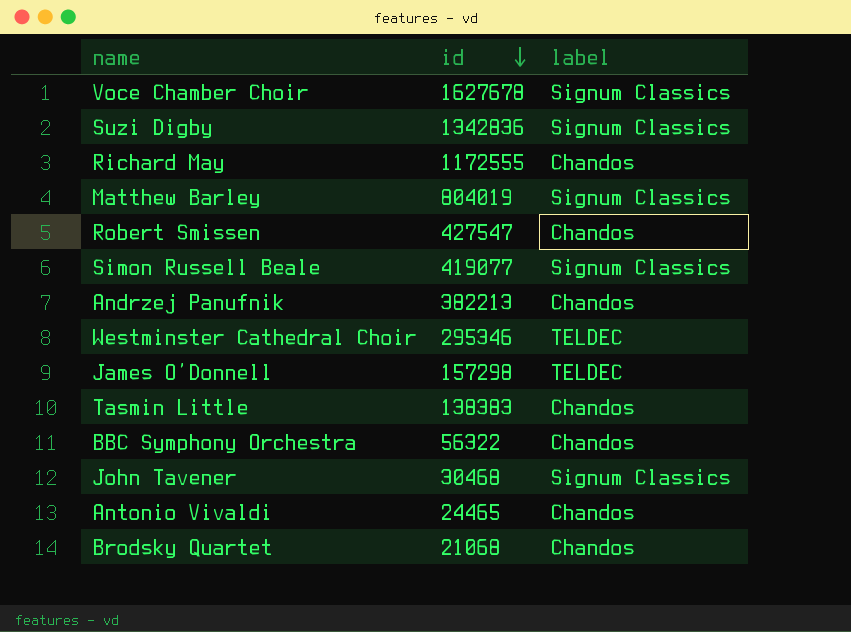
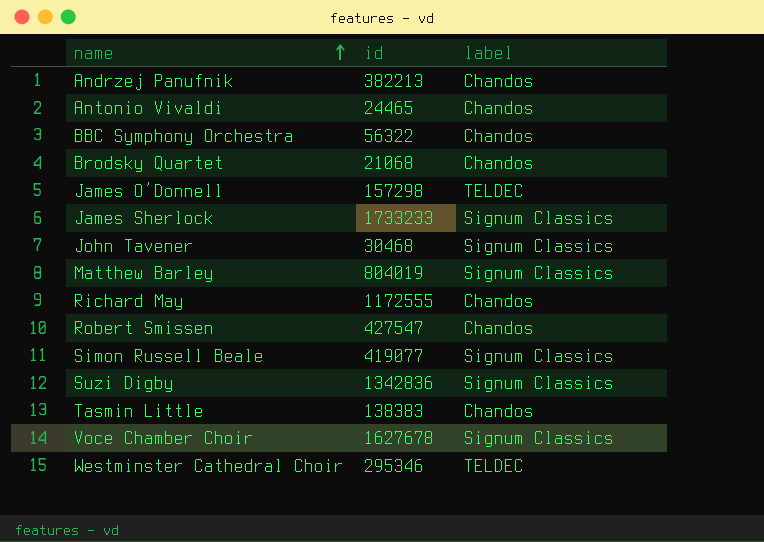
row order: id descending -> name ascending
row James Sherlock: none -> 1733233 | Signum Classics

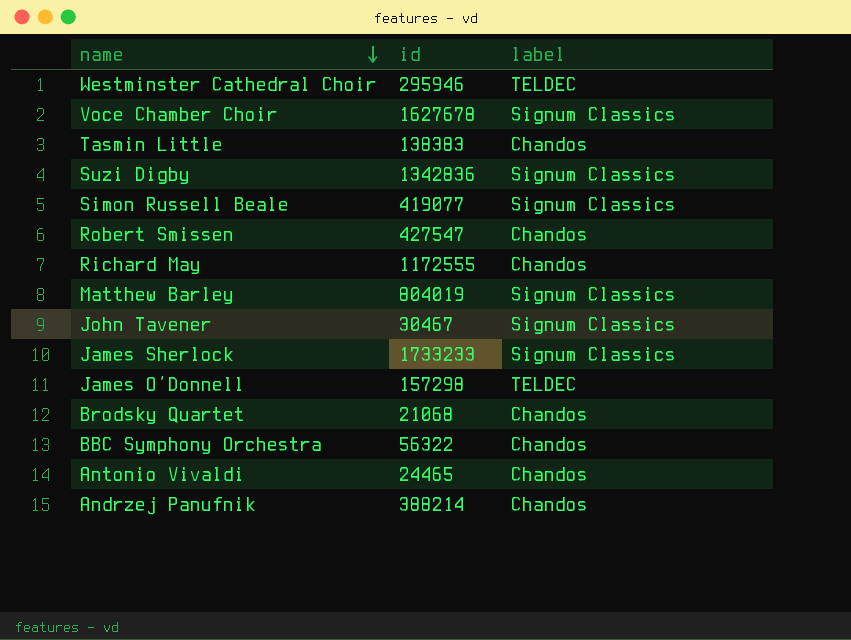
row order: name ascending -> name descending
Westminster Cathedral Choir | id: 295346 -> 295946
John Tavener | id: 30468 -> 30467
Andrzej Panufnik | id: 382213 -> 388214

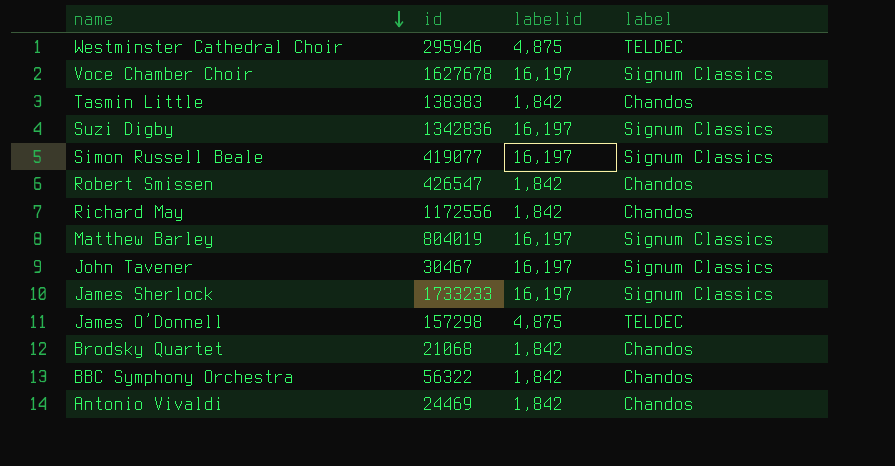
column labelid | position: none -> 3
row Andrzej Panufnik: 388214 | Chandos -> none
Robert Smissen | id: 427547 -> 426547
Richard May | id: 1172555 -> 1172556
Antonio Vivaldi | id: 24465 -> 24469

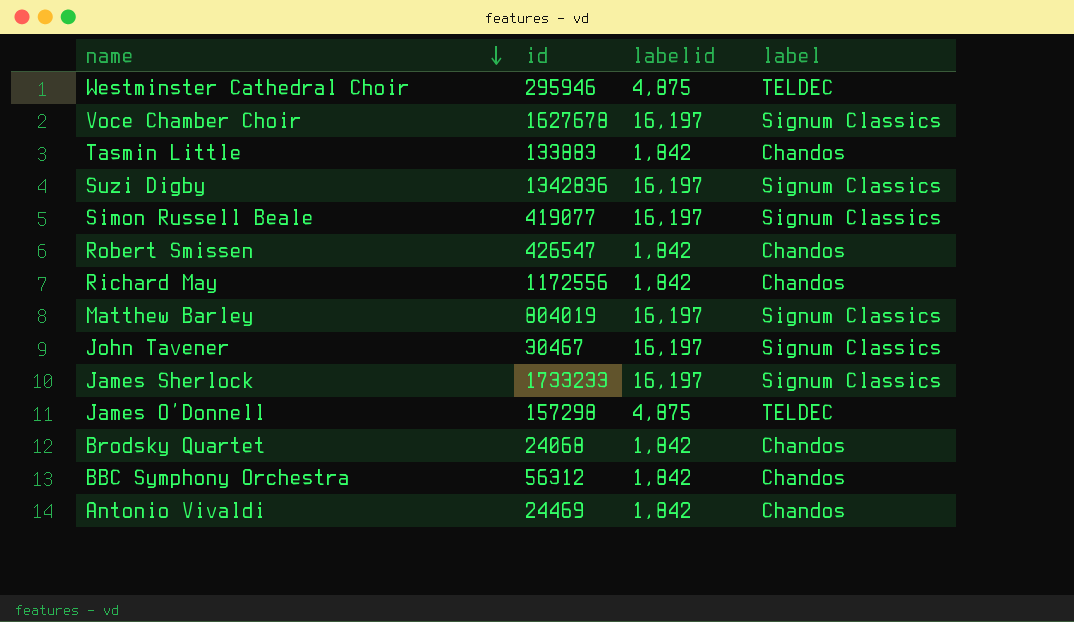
Tasmin Little | id: 138383 -> 133883
Brodsky Quartet | id: 21068 -> 24068
BBC Symphony Orchestra | id: 56322 -> 56312

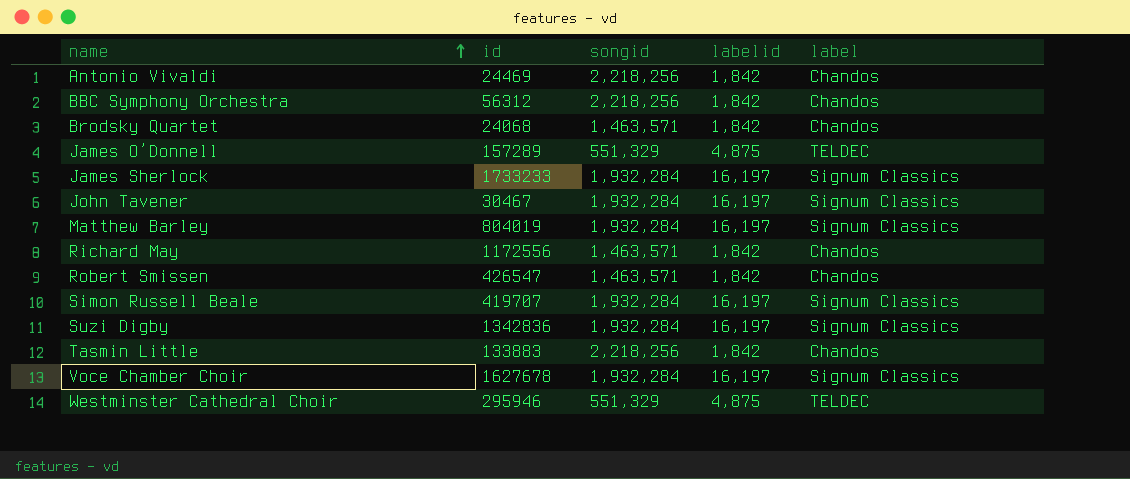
row order: name descending -> name ascending
column songid | position: none -> 3
James O’Donnell | id: 157298 -> 157289
Simon Russell Beale | id: 419077 -> 419707

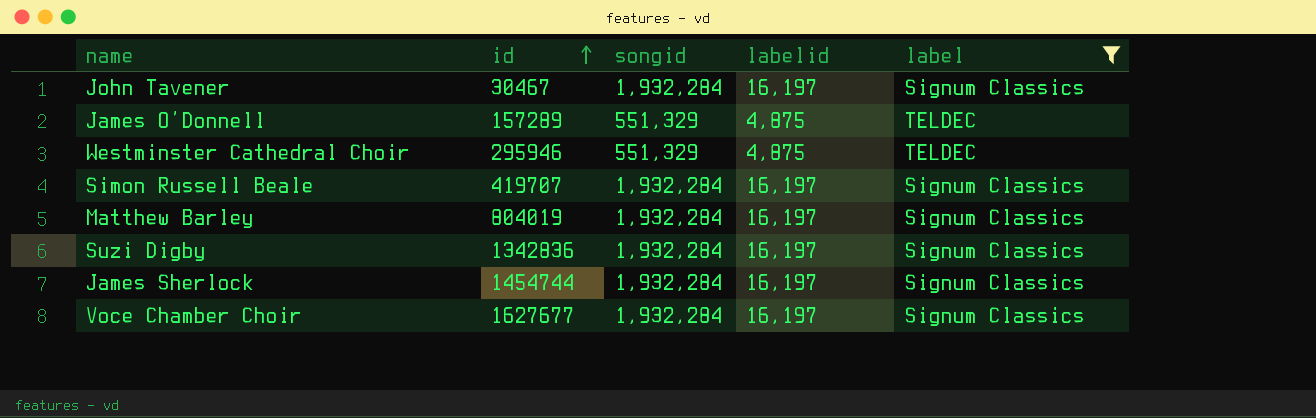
filter: none -> label != Chandos
row order: name ascending -> id ascending
James Sherlock | id: 1733233 -> 1454744
Voce Chamber Choir | id: 1627678 -> 1627677

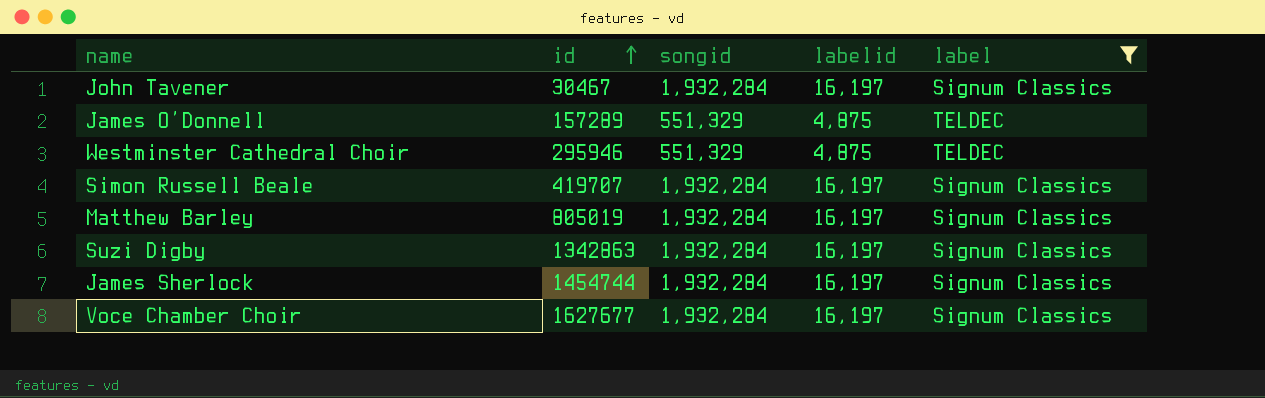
Matthew Barley | id: 804019 -> 805019
Suzi Digby | id: 1342836 -> 1342863

